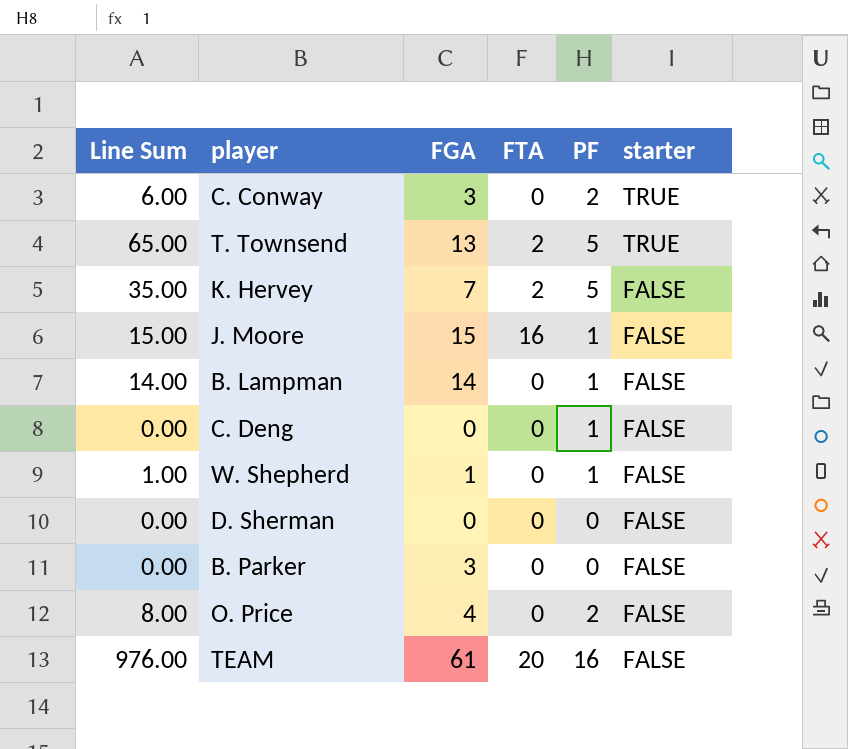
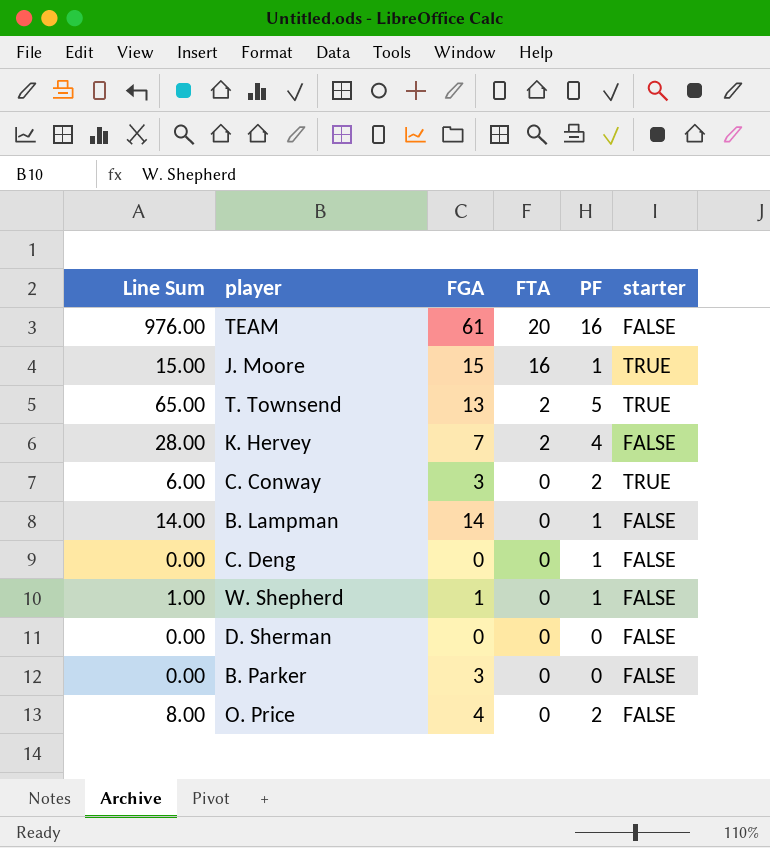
row order: starter descending -> FTA descending
J. Moore | starter: FALSE -> TRUE
K. Hervey | Line Sum: 35.00 -> 28.00
K. Hervey | PF: 5 -> 4

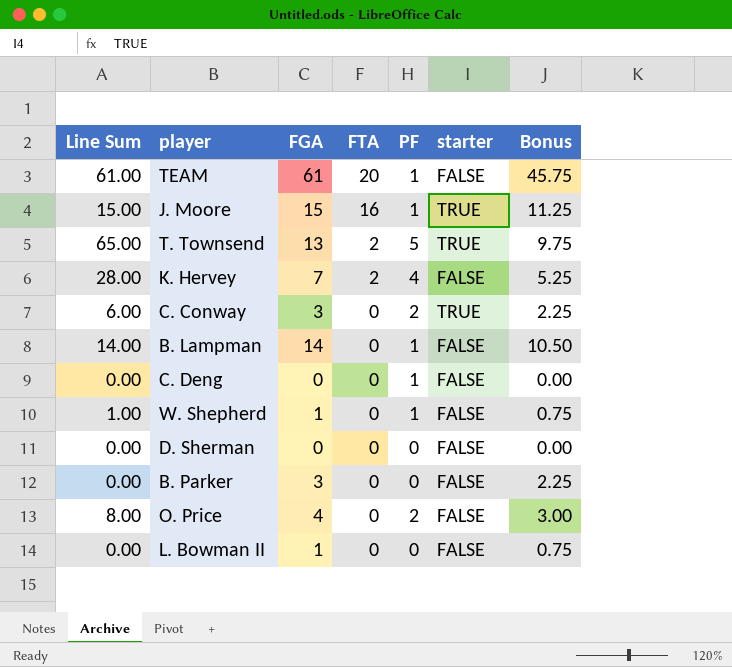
column Bonus | formula: none -> [FGA] * 0.75
TEAM | Line Sum: 976.00 -> 61.00
TEAM | PF: 16 -> 1
row L. Bowman II: none -> 0.00 | 1 | 0 | 0 | FALSE | 0.75

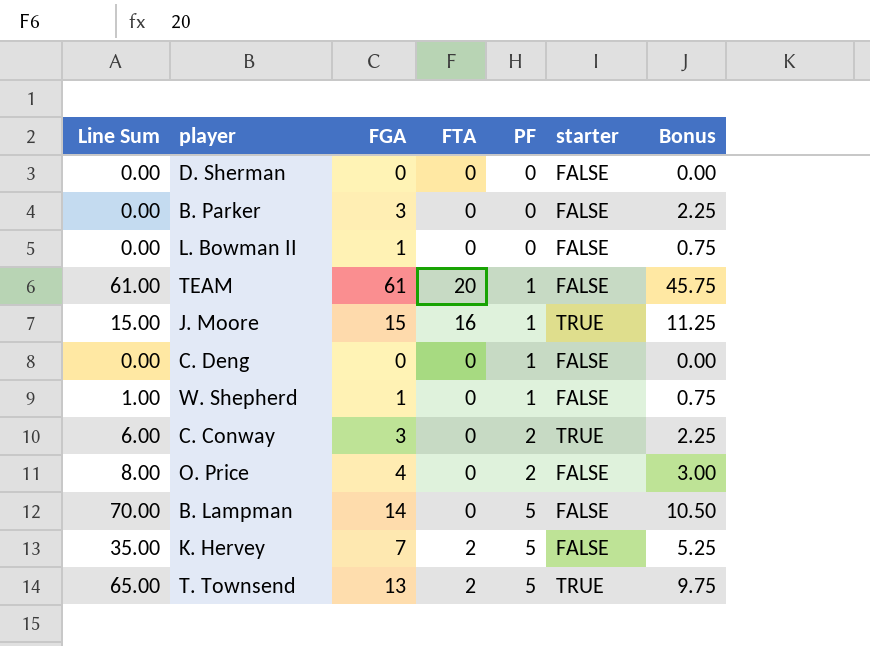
row order: FTA descending -> PF ascending
B. Lampman | Line Sum: 14.00 -> 70.00
B. Lampman | PF: 1 -> 5
K. Hervey | Line Sum: 28.00 -> 35.00
K. Hervey | PF: 4 -> 5

